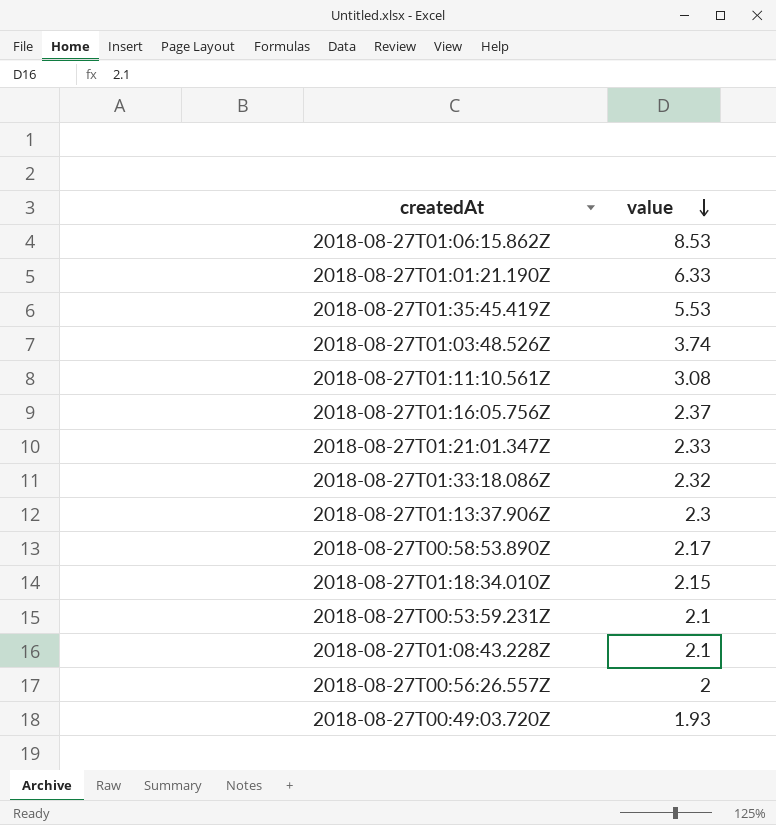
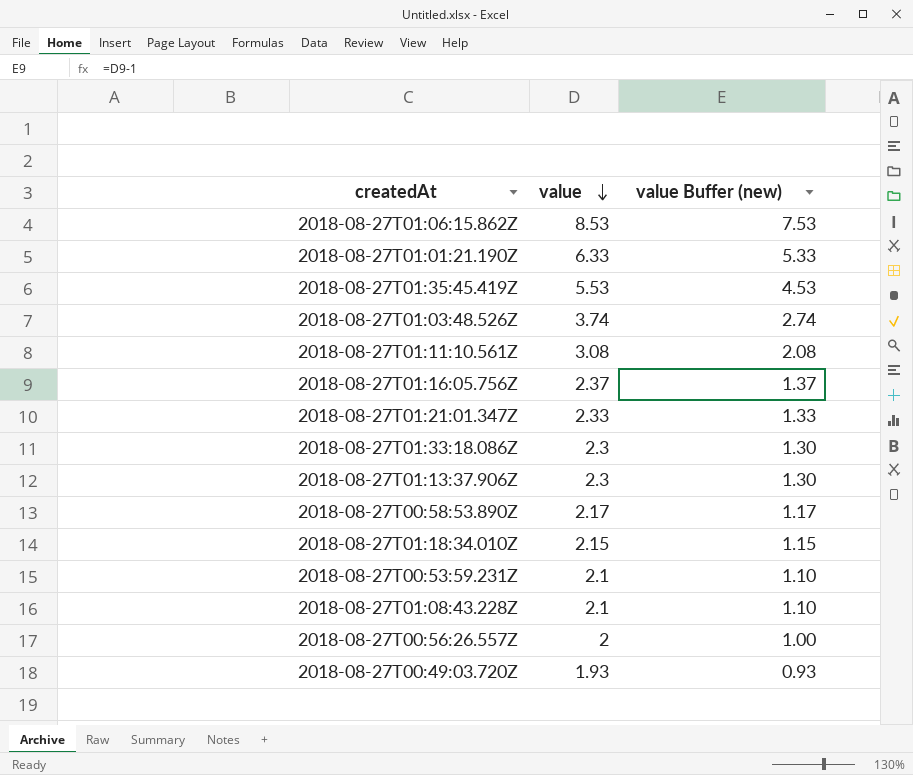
column value Buffer (new) | formula: none -> [value] - 1
2018-08-27T01:33:18.086Z | value: 2.32 -> 2.3

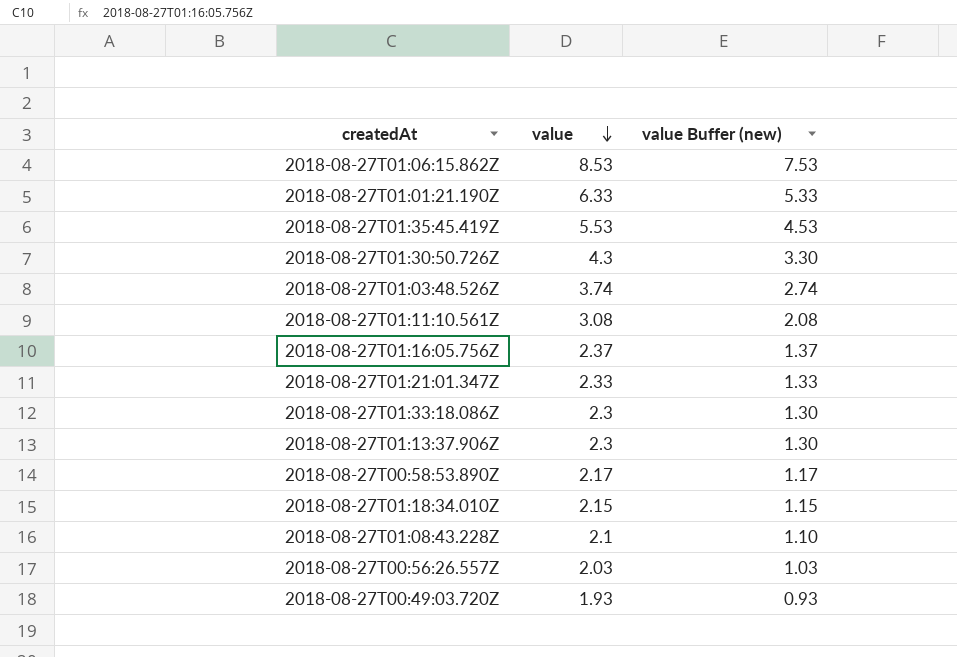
row 2018-08-27T00:53:59.231Z: 2.1 | 1.10 -> none
row 2018-08-27T01:30:50.726Z: none -> 4.3 | 3.30
2018-08-27T00:56:26.557Z | value: 2 -> 2.03
2018-08-27T00:56:26.557Z | value Buffer (new): 1.00 -> 1.03

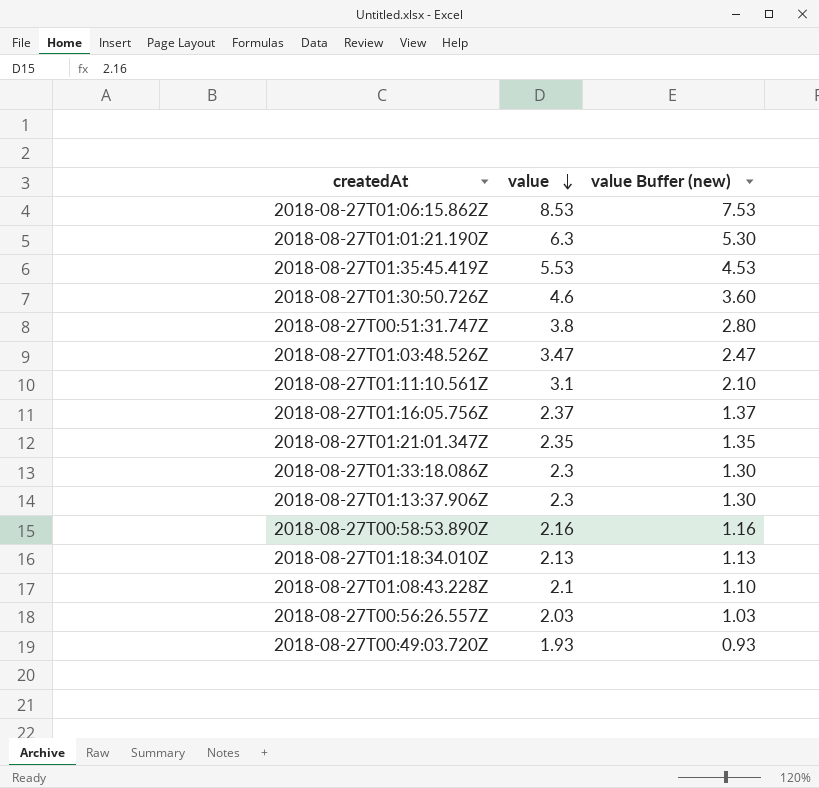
2018-08-27T01:01:21.190Z | value: 6.33 -> 6.3
2018-08-27T01:01:21.190Z | value Buffer (new): 5.33 -> 5.30
2018-08-27T01:30:50.726Z | value: 4.3 -> 4.6
2018-08-27T01:30:50.726Z | value Buffer (new): 3.30 -> 3.60
row 2018-08-27T00:51:31.747Z: none -> 3.8 | 2.80
2018-08-27T01:03:48.526Z | value: 3.74 -> 3.47
2018-08-27T01:03:48.526Z | value Buffer (new): 2.74 -> 2.47
2018-08-27T01:11:10.561Z | value: 3.08 -> 3.1
2018-08-27T01:11:10.561Z | value Buffer (new): 2.08 -> 2.10
2018-08-27T01:21:01.347Z | value: 2.33 -> 2.35
2018-08-27T01:21:01.347Z | value Buffer (new): 1.33 -> 1.35
2018-08-27T00:58:53.890Z | value: 2.17 -> 2.16
2018-08-27T00:58:53.890Z | value Buffer (new): 1.17 -> 1.16
2018-08-27T01:18:34.010Z | value: 2.15 -> 2.13
2018-08-27T01:18:34.010Z | value Buffer (new): 1.15 -> 1.13

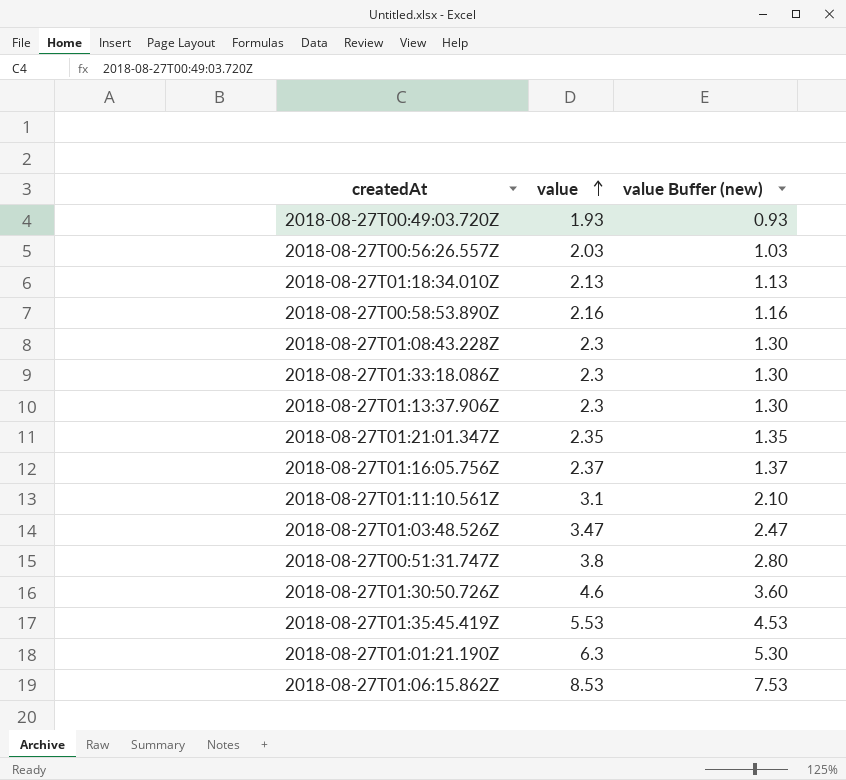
row order: value descending -> value ascending
2018-08-27T01:08:43.228Z | value: 2.1 -> 2.3
2018-08-27T01:08:43.228Z | value Buffer (new): 1.10 -> 1.30

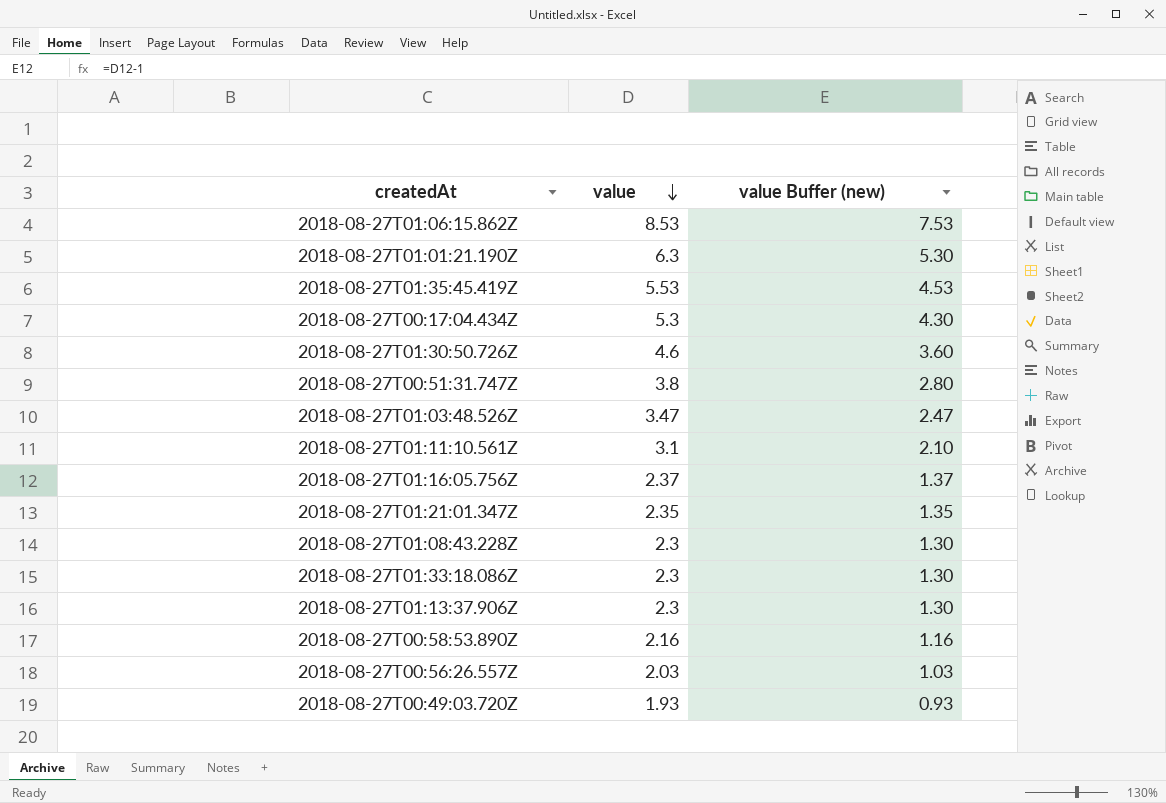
row order: value ascending -> value descending
row 2018-08-27T01:18:34.010Z: 2.13 | 1.13 -> none
row 2018-08-27T00:17:04.434Z: none -> 5.3 | 4.30

